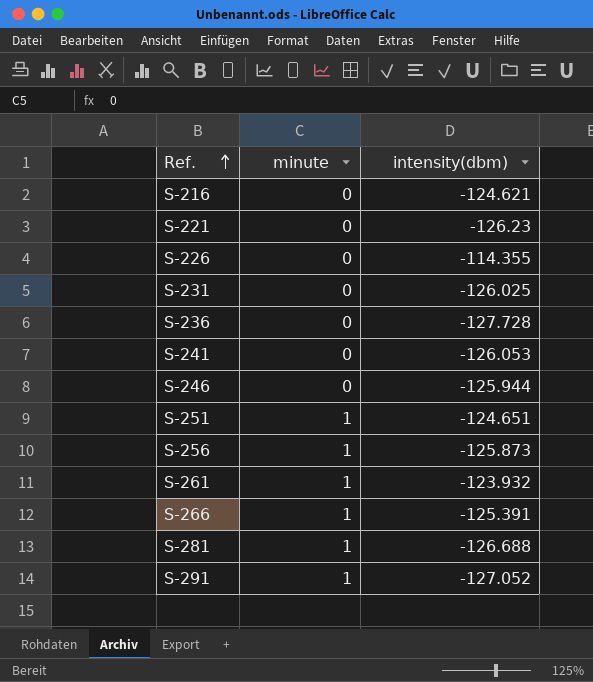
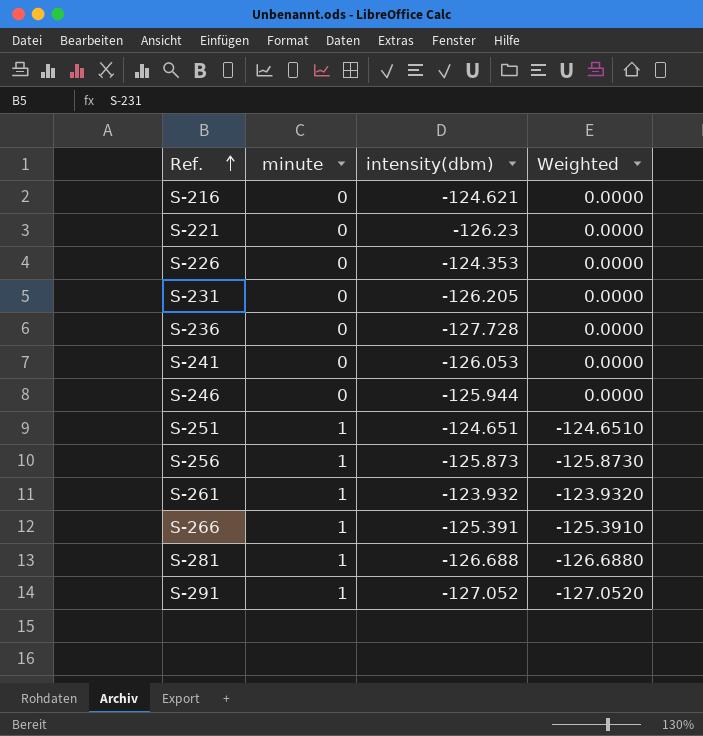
column Weighted | formula: none -> [minute] * [intensity(dbm)]
S-226 | intensity(dbm): -114.355 -> -124.353
S-231 | intensity(dbm): -126.025 -> -126.205

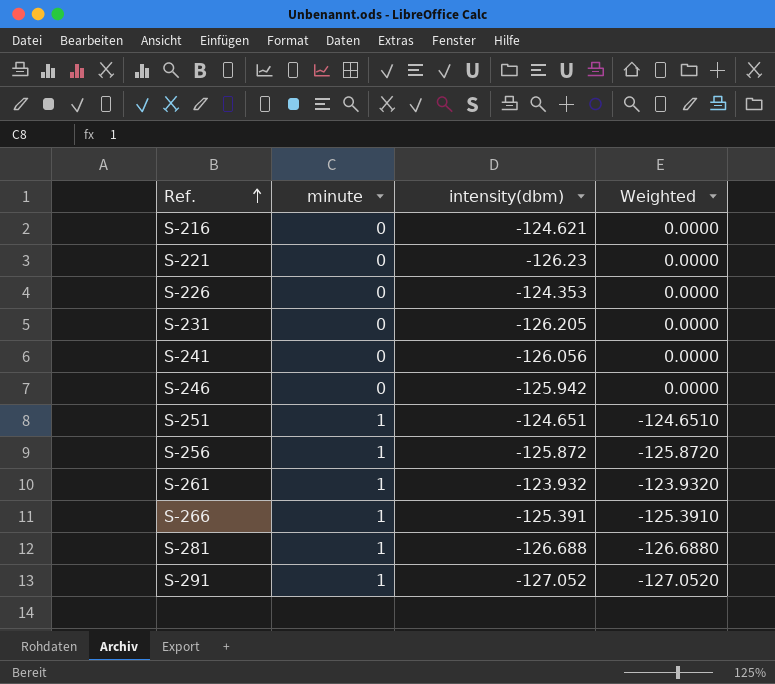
row S-236: 0 | -127.728 | 0.0000 -> none
S-241 | intensity(dbm): -126.053 -> -126.056
S-246 | intensity(dbm): -125.944 -> -125.942
S-256 | intensity(dbm): -125.873 -> -125.872
S-256 | Weighted: -125.8730 -> -125.8720

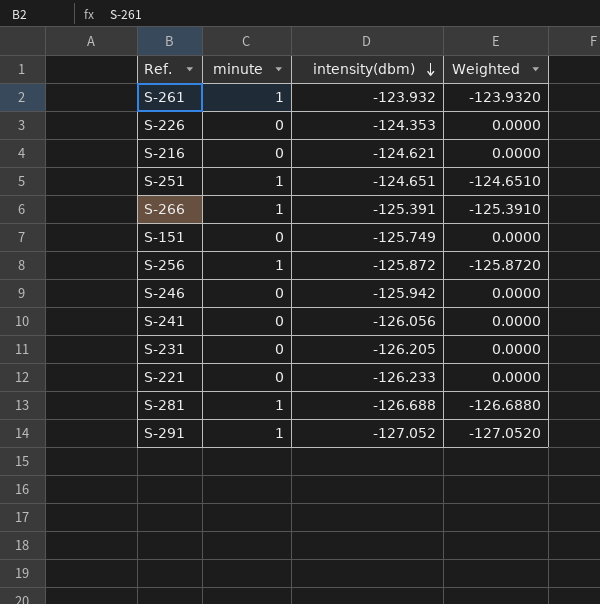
row order: Ref. ascending -> intensity(dbm) descending
row S-151: none -> 0 | -125.749 | 0.0000
S-221 | intensity(dbm): -126.23 -> -126.233

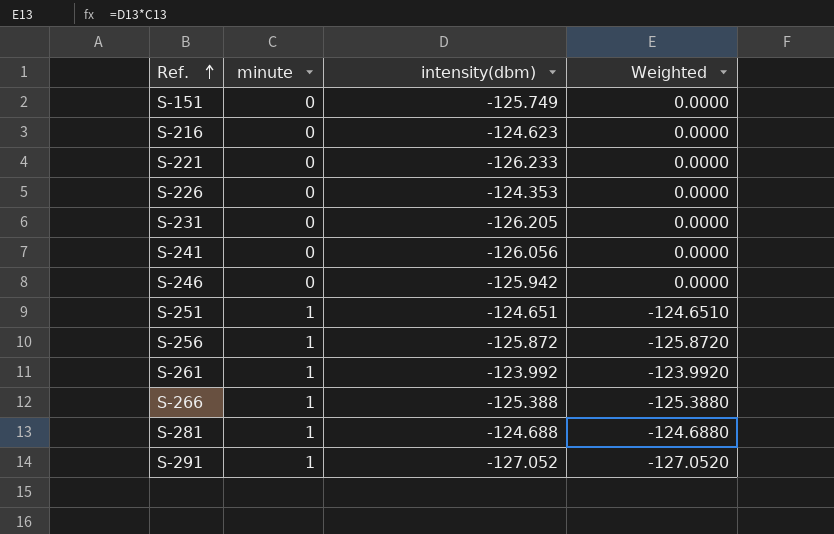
row order: intensity(dbm) descending -> Ref. ascending
S-216 | intensity(dbm): -124.621 -> -124.623
S-261 | intensity(dbm): -123.932 -> -123.992
S-261 | Weighted: -123.9320 -> -123.9920
S-266 | intensity(dbm): -125.391 -> -125.388
S-266 | Weighted: -125.3910 -> -125.3880
S-281 | intensity(dbm): -126.688 -> -124.688
S-281 | Weighted: -126.6880 -> -124.6880

